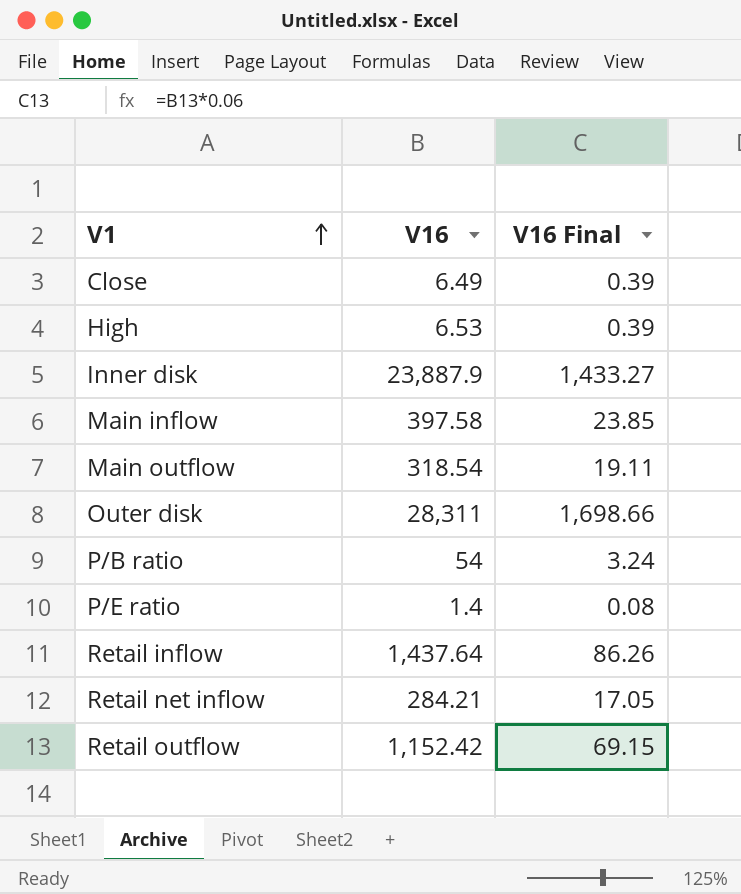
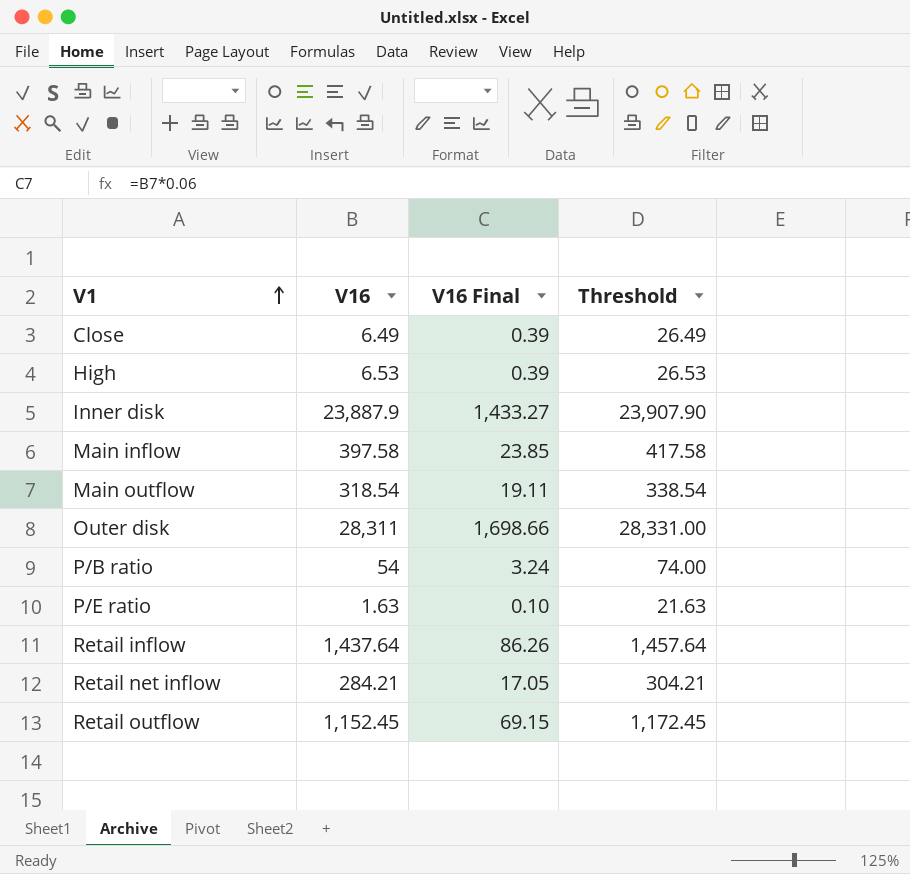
column Threshold | formula: none -> [V16] + 20
P/E ratio | V16: 1.4 -> 1.63
P/E ratio | V16 Final: 0.08 -> 0.10
Retail outflow | V16: 1,152.42 -> 1,152.45

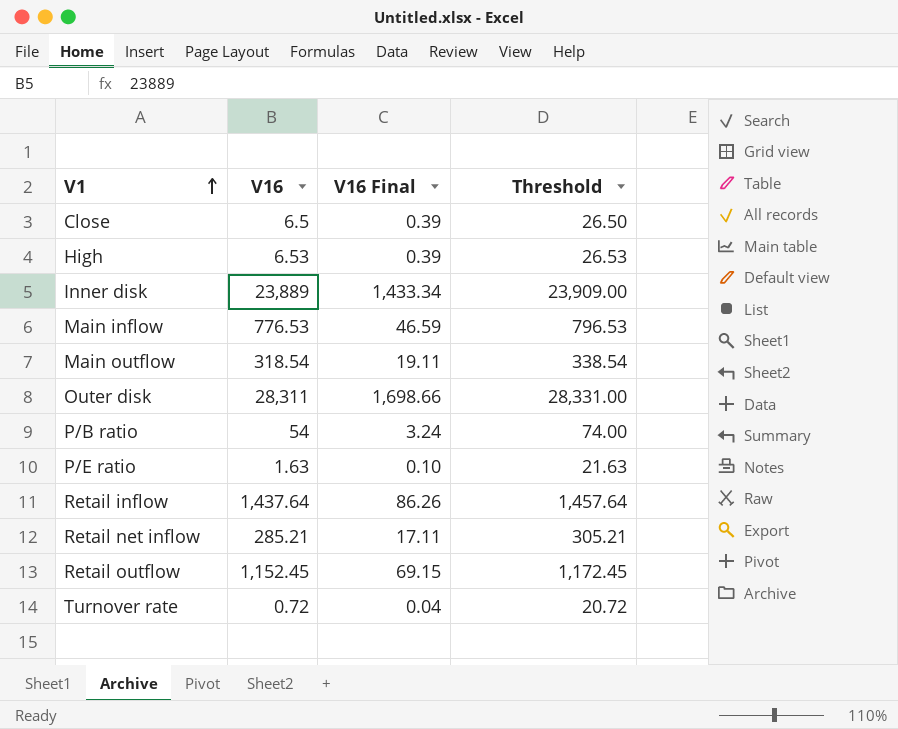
Close | V16: 6.49 -> 6.5
Close | Threshold: 26.49 -> 26.50
Inner disk | V16: 23,887.9 -> 23,889
Inner disk | V16 Final: 1,433.27 -> 1,433.34
Inner disk | Threshold: 23,907.90 -> 23,909.00
Main inflow | V16: 397.58 -> 776.53
Main inflow | V16 Final: 23.85 -> 46.59
Main inflow | Threshold: 417.58 -> 796.53
Retail net inflow | V16: 284.21 -> 285.21
Retail net inflow | V16 Final: 17.05 -> 17.11
Retail net inflow | Threshold: 304.21 -> 305.21
row Turnover rate: none -> 0.72 | 0.04 | 20.72

